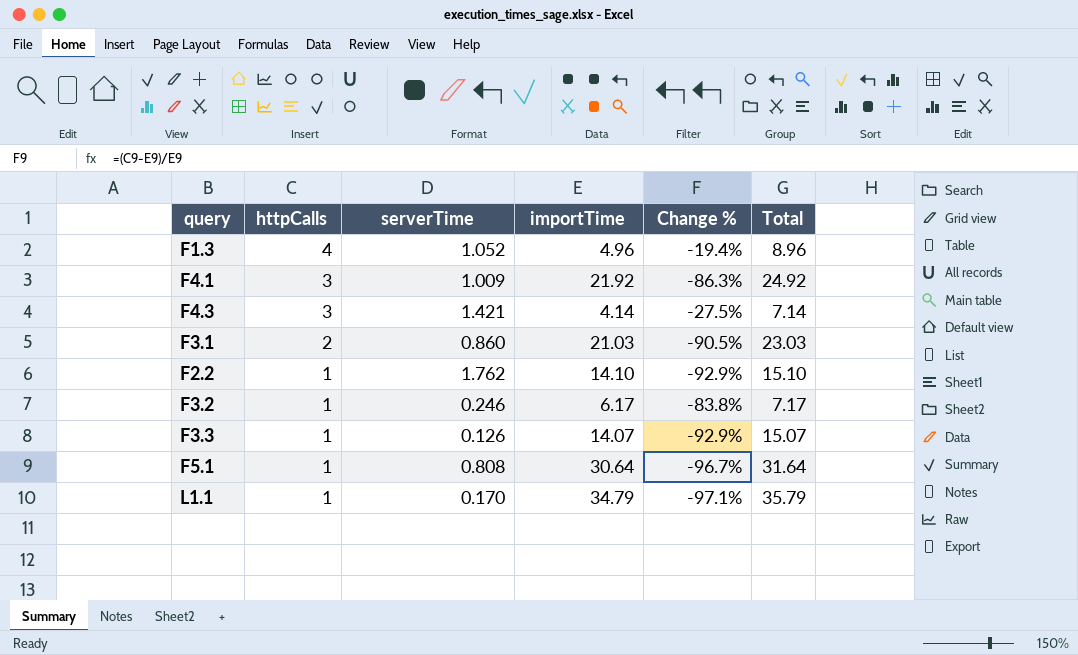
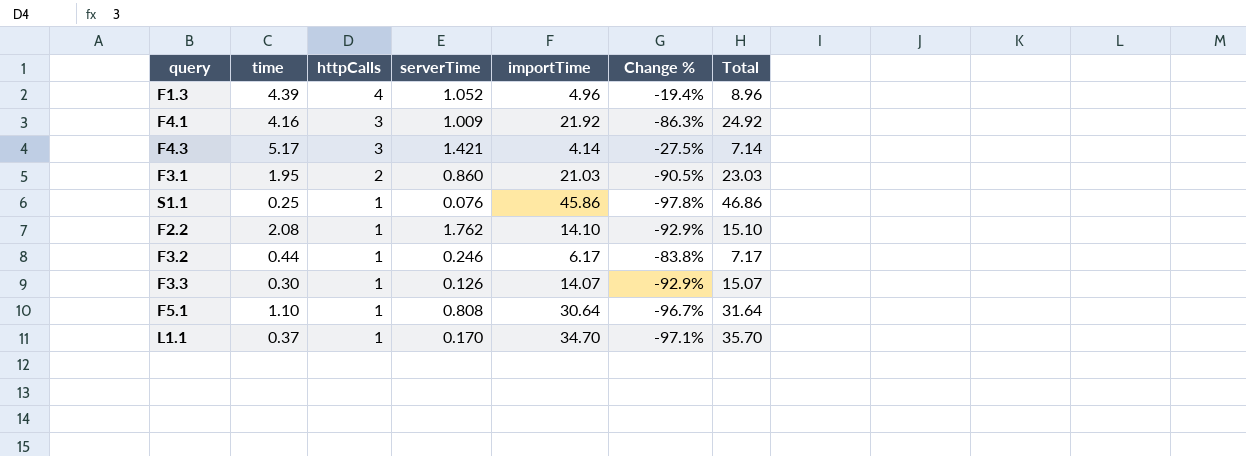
column time | position: none -> 2
row S1.1: none -> 0.25 | 1 | 0.076 | 45.86 | -97.8% | 46.86
L1.1 | importTime: 34.79 -> 34.70
L1.1 | Total: 35.79 -> 35.70

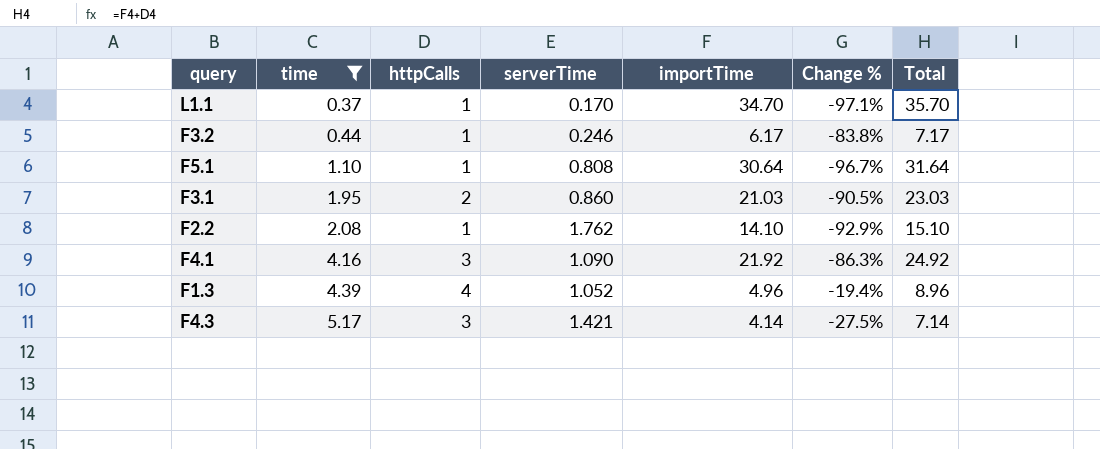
filter: none -> time >= 0.37
row order: httpCalls descending -> time ascending
F4.1 | serverTime: 1.009 -> 1.090

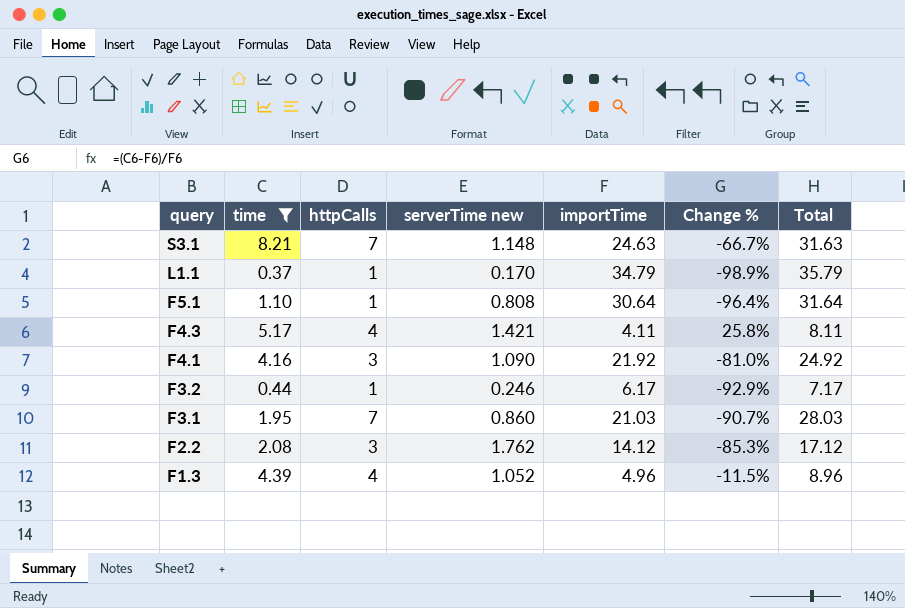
row order: time ascending -> query descending
column name: serverTime -> serverTime new
column Change % | formula: ([httpCalls] - [importTime]) / [importTime] -> ([time] - [importTime]) / [importTime]
row S3.1: none -> 8.21 | 7 | 1.148 | 24.63 | -66.7% | 31.63
L1.1 | importTime: 34.70 -> 34.79
L1.1 | Total: 35.70 -> 35.79
F4.3 | httpCalls: 3 -> 4
F4.3 | importTime: 4.14 -> 4.11
F4.3 | Total: 7.14 -> 8.11
F3.1 | httpCalls: 2 -> 7
F3.1 | Total: 23.03 -> 28.03
F2.2 | httpCalls: 1 -> 3
F2.2 | importTime: 14.10 -> 14.12
F2.2 | Total: 15.10 -> 17.12

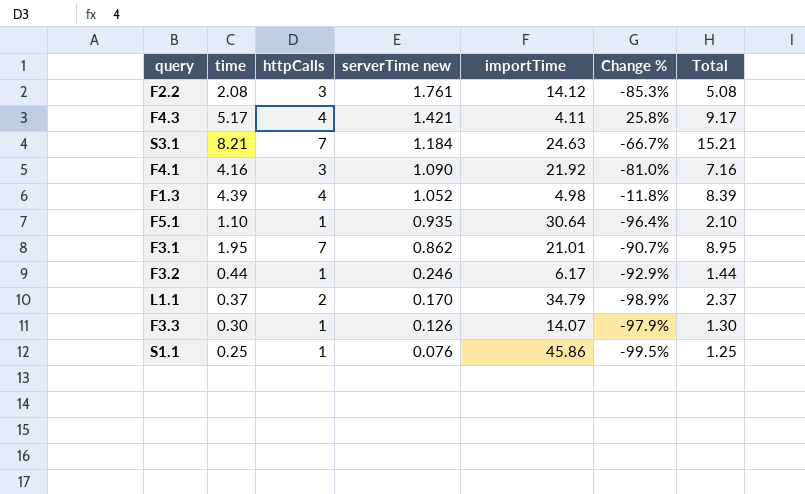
filter: time >= 0.37 -> none
row order: query descending -> serverTime new descending
column Total | formula: [httpCalls] + [importTime] -> [time] + [httpCalls]
F2.2 | serverTime new: 1.762 -> 1.761
S3.1 | serverTime new: 1.148 -> 1.184
F1.3 | importTime: 4.96 -> 4.98
F1.3 | Change %: -11.5% -> -11.8%
F5.1 | serverTime new: 0.808 -> 0.935
F3.1 | serverTime new: 0.860 -> 0.862
F3.1 | importTime: 21.03 -> 21.01
L1.1 | httpCalls: 1 -> 2

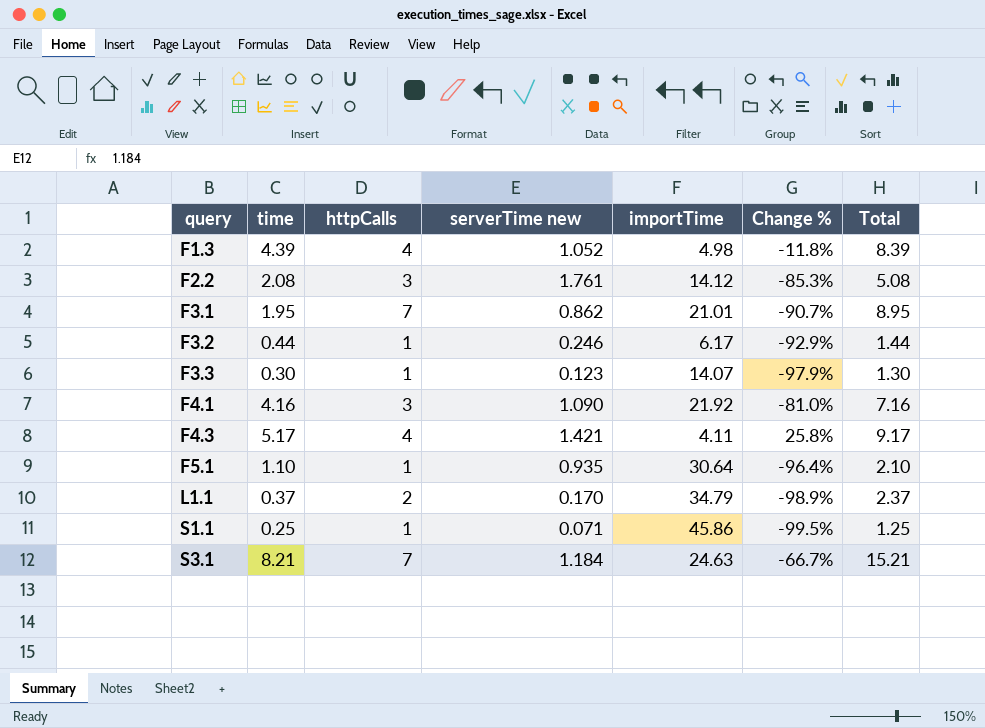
row order: serverTime new descending -> query ascending
F3.3 | serverTime new: 0.126 -> 0.123
S1.1 | serverTime new: 0.076 -> 0.071

